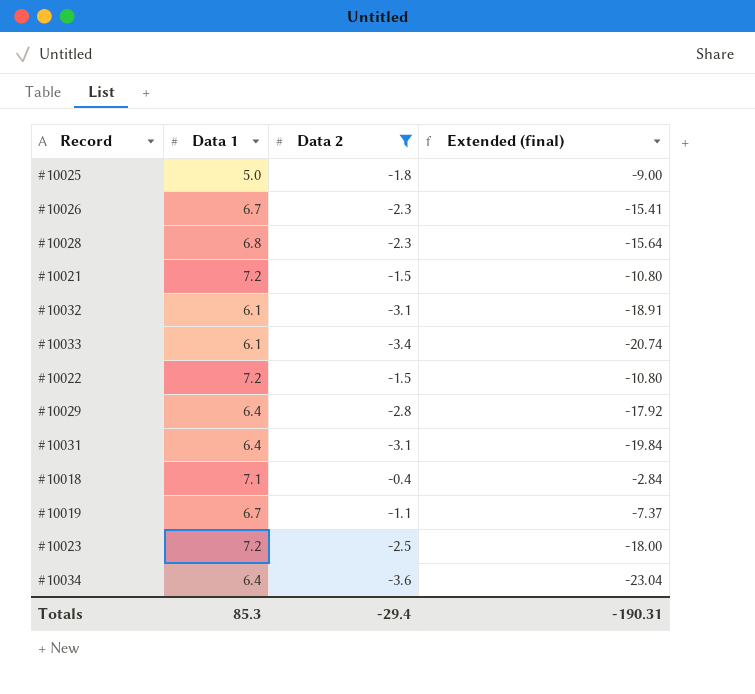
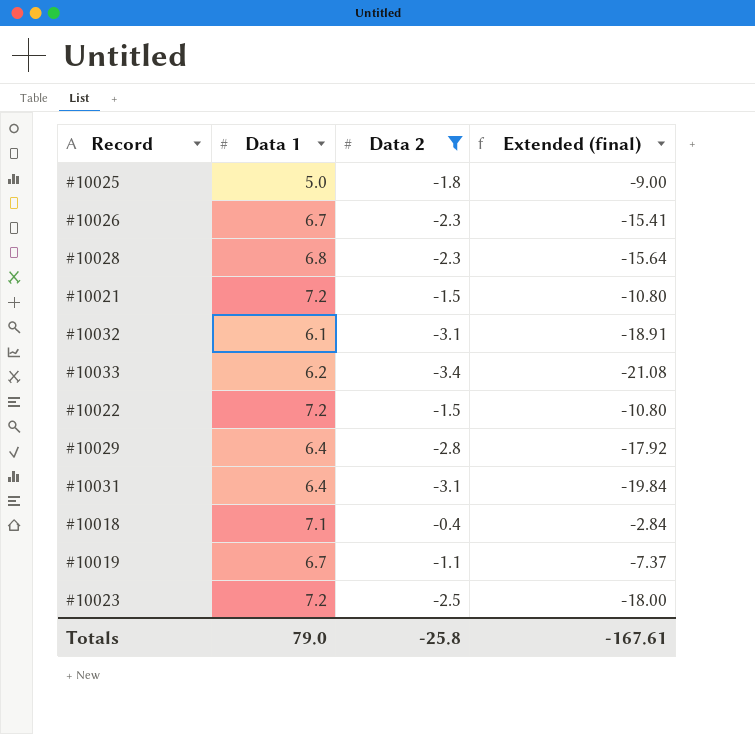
row #10034: 6.4 | -3.6 | -23.04 -> none
#10033 | Data 1: 6.1 -> 6.2
#10033 | Extended (final): -20.74 -> -21.08
Totals | Data 1: 85.3 -> 79.0
Totals | Data 2: -29.4 -> -25.8
Totals | Extended (final): -190.31 -> -167.61

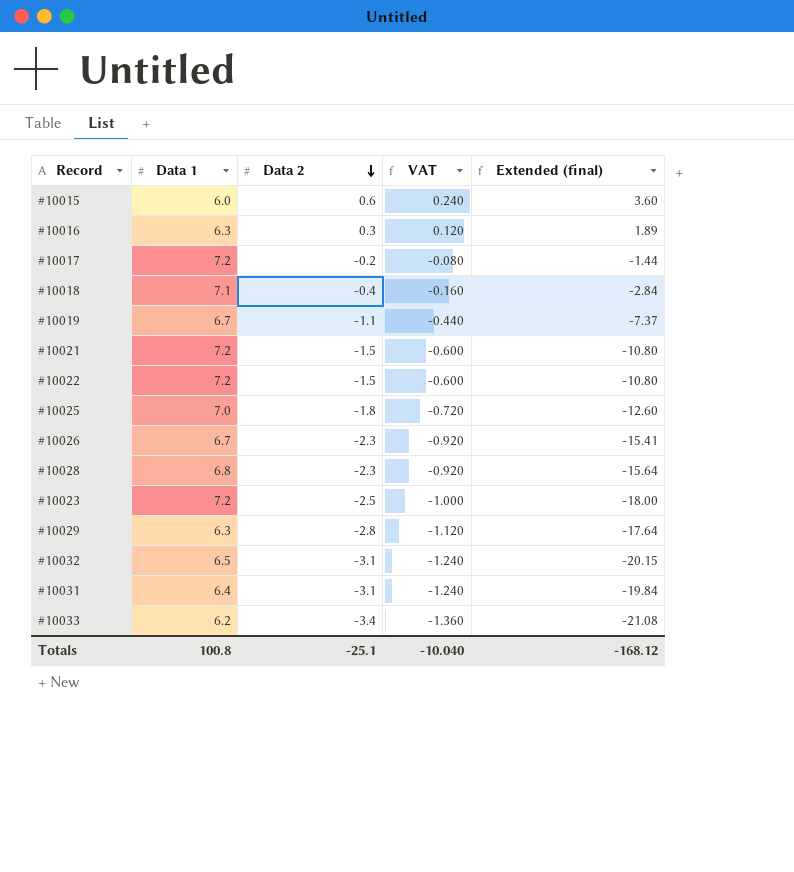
filter: Data 2 <= -0.4 -> none
row order: none -> Data 2 descending
column VAT | formula: none -> [Data 2] * 0.4
#10025 | Data 1: 5.0 -> 7.0
#10025 | Extended (final): -9.00 -> -12.60
#10029 | Data 1: 6.4 -> 6.3
#10029 | Extended (final): -17.92 -> -17.64
#10032 | Data 1: 6.1 -> 6.5
#10032 | Extended (final): -18.91 -> -20.15
Totals | Data 1: 79.0 -> 100.8
Totals | Data 2: -25.8 -> -25.1
Totals | Extended (final): -167.61 -> -168.12

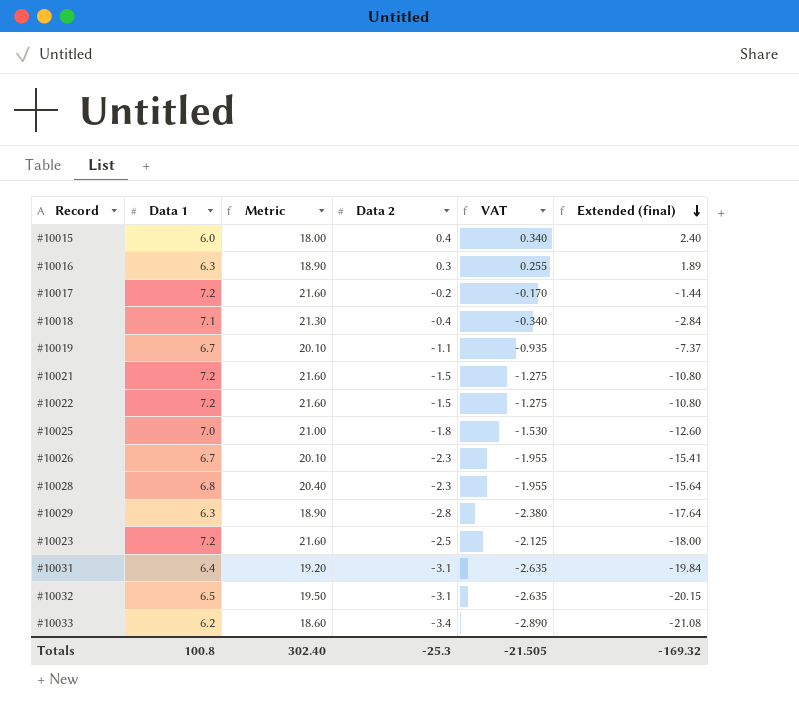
row order: Data 2 descending -> Extended (final) descending
column Metric | formula: none -> [Data 1] * 3
column VAT | formula: [Data 2] * 0.4 -> [Data 2] * 0.85
#10015 | Data 2: 0.6 -> 0.4
#10015 | Extended (final): 3.60 -> 2.40
Totals | Data 2: -25.1 -> -25.3
Totals | VAT: -10.040 -> -21.505
Totals | Extended (final): -168.12 -> -169.32

